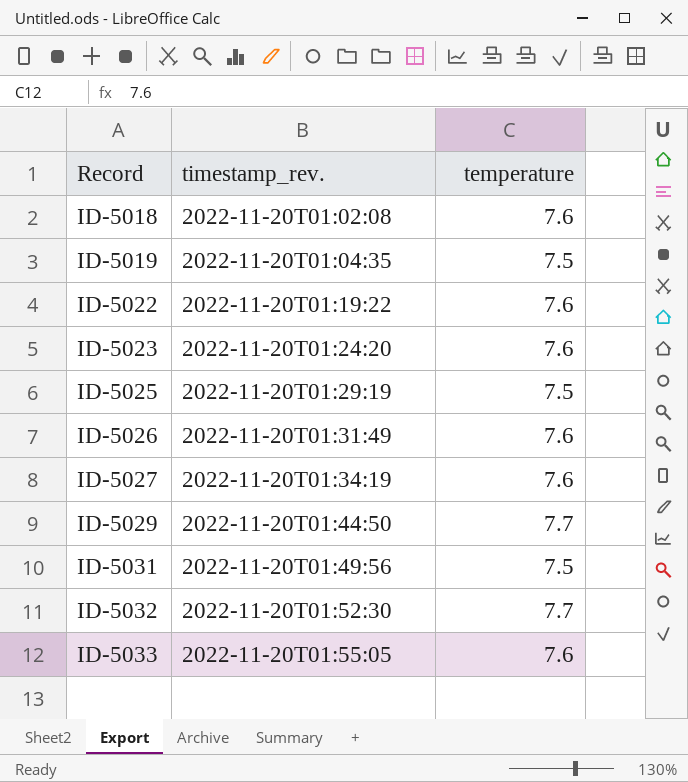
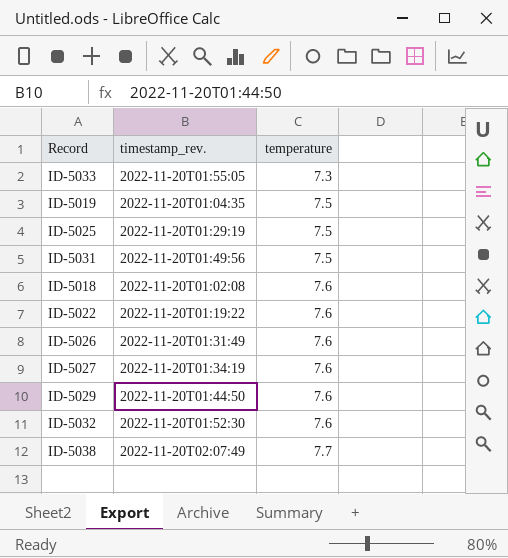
row order: Record ascending -> temperature ascending
row ID-5023: 2022-11-20T01:24:20 | 7.6 -> none
ID-5033 | temperature: 7.6 -> 7.3
ID-5029 | temperature: 7.7 -> 7.6
ID-5032 | temperature: 7.7 -> 7.6
row ID-5038: none -> 2022-11-20T02:07:49 | 7.7

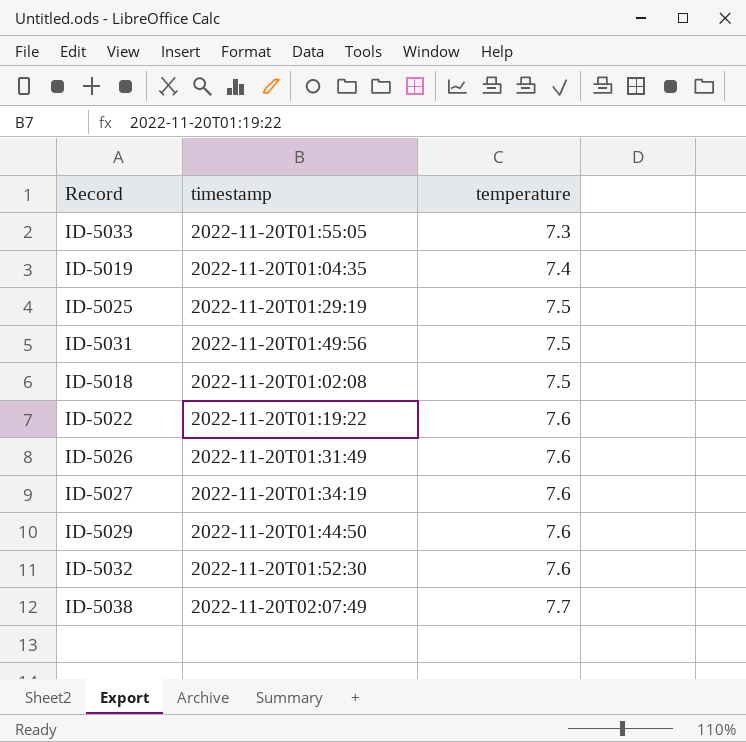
column name: timestamp_rev. -> timestamp
ID-5019 | temperature: 7.5 -> 7.4
ID-5018 | temperature: 7.6 -> 7.5

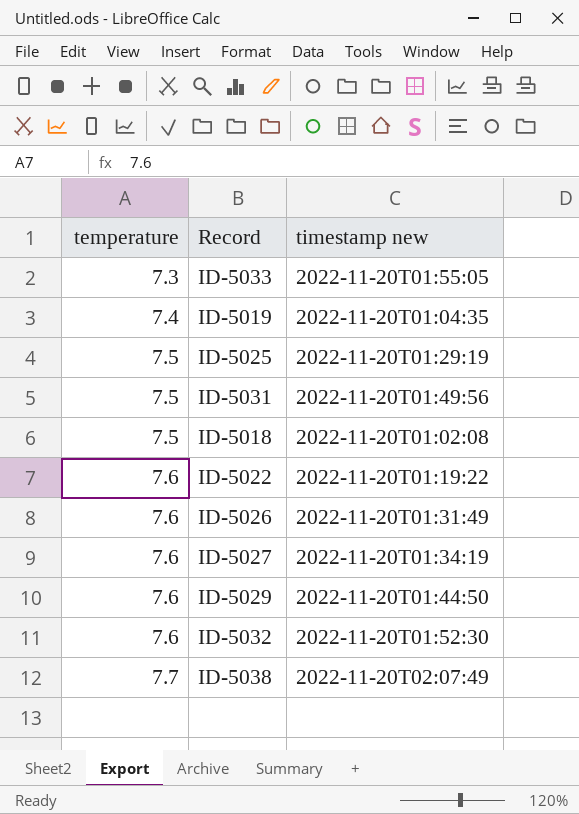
column temperature | position: 3 -> 1
column name: timestamp -> timestamp new

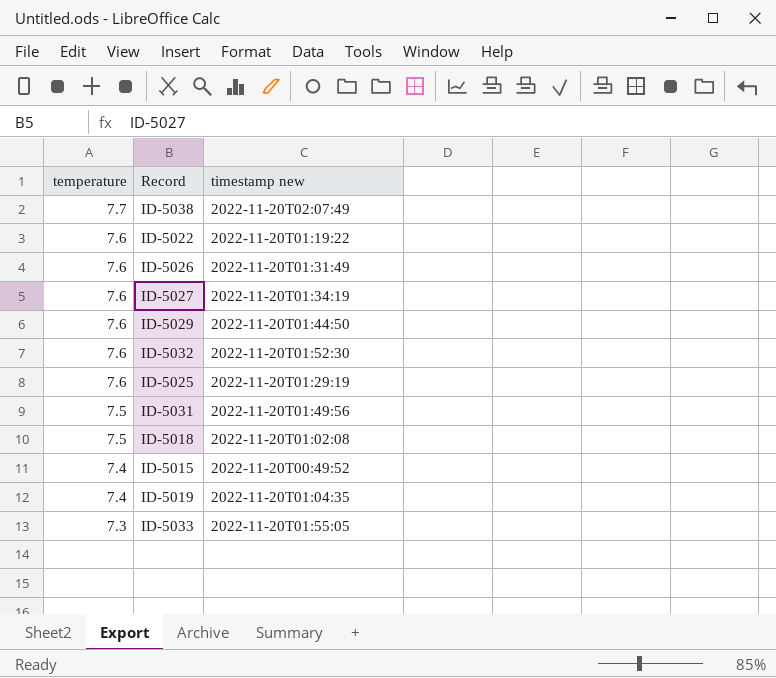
row order: temperature ascending -> temperature descending
ID-5025 | temperature: 7.5 -> 7.6
row ID-5015: none -> 7.4 | 2022-11-20T00:49:52

